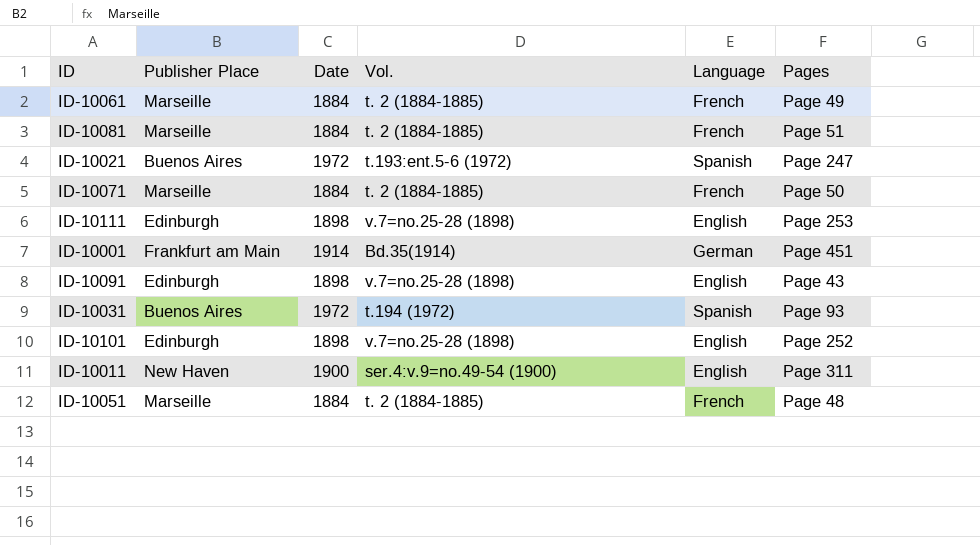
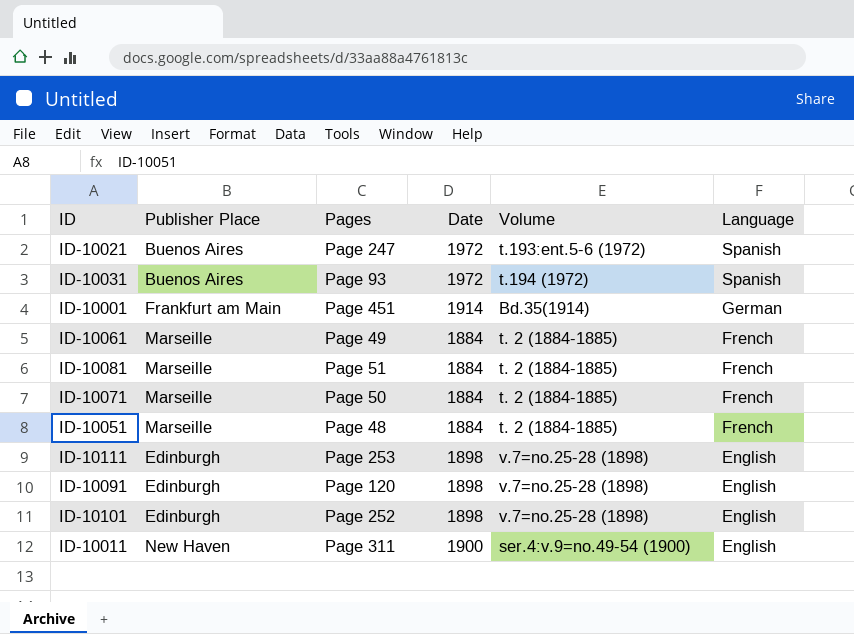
row order: none -> Language descending
column Pages | position: 6 -> 3
column name: Vol. -> Volume
ID-10091 | Pages: Page 43 -> Page 120

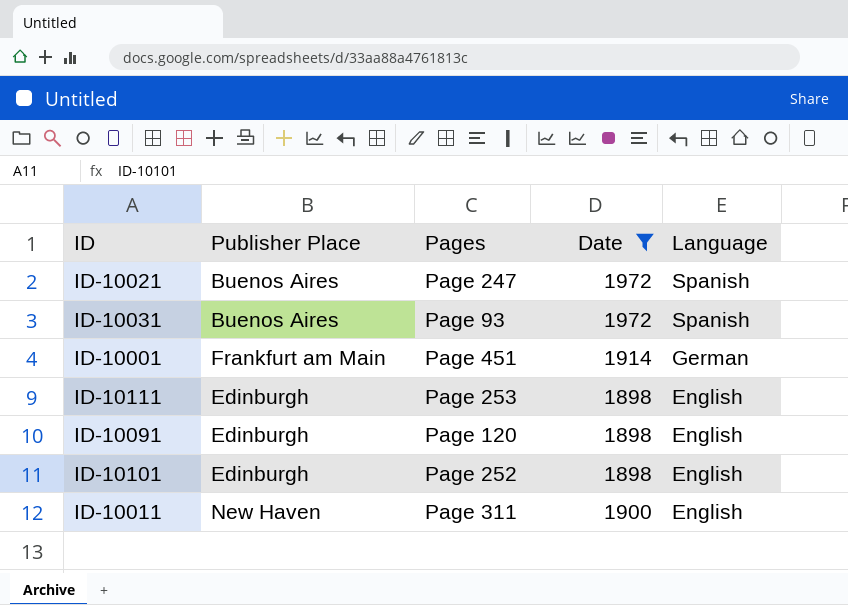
filter: none -> Date != 1884
column Volume | position: 5 -> none

